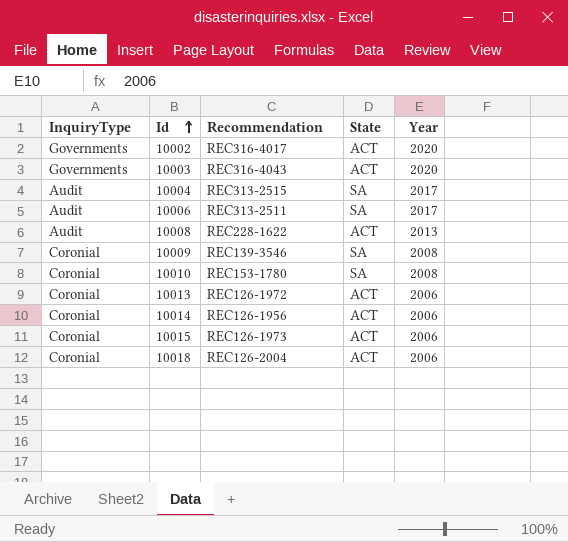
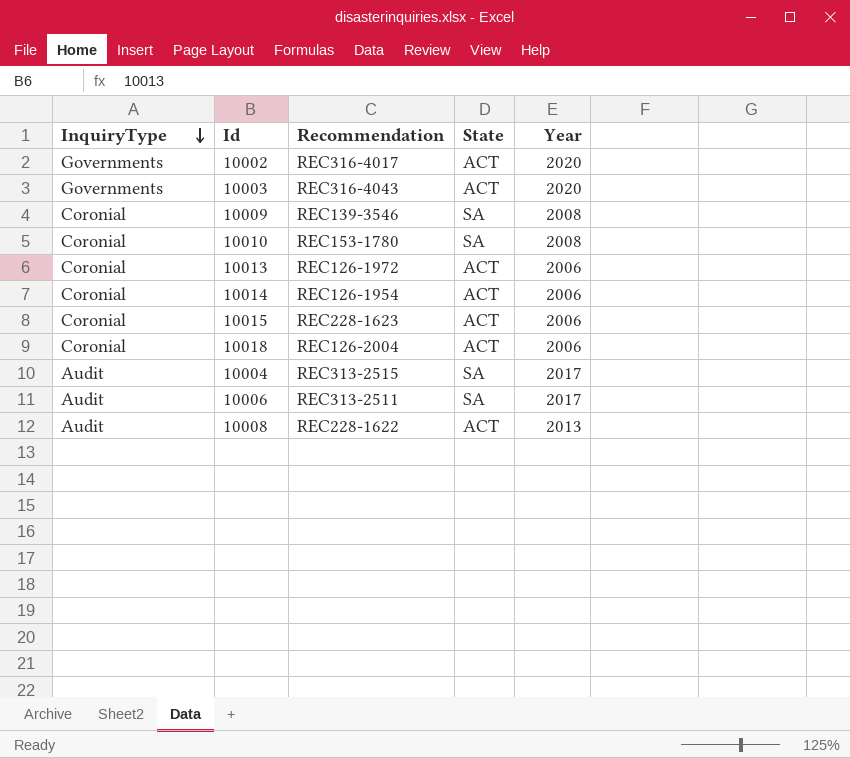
row order: Id ascending -> InquiryType descending
10014 | Recommendation: REC126-1956 -> REC126-1954
10015 | Recommendation: REC126-1973 -> REC228-1623

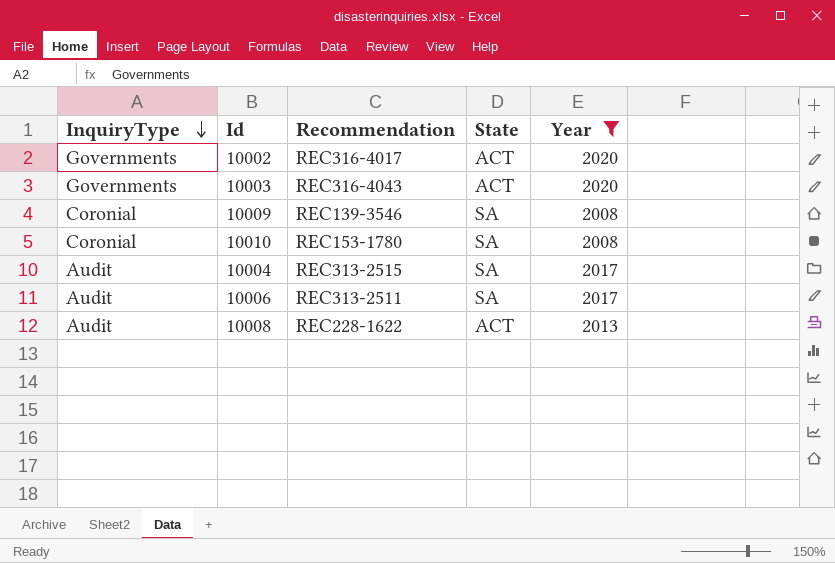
filter: none -> Year != 2006

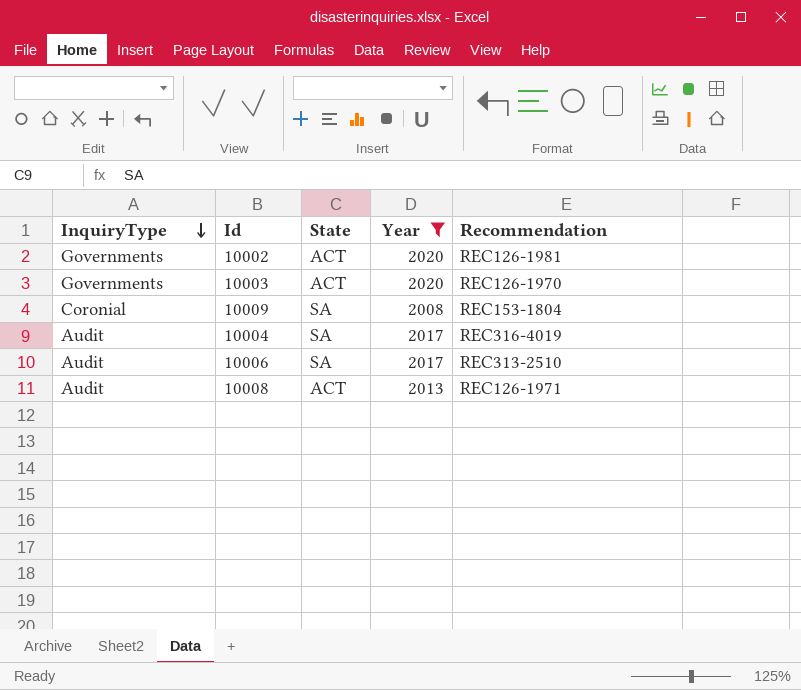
column Recommendation | position: 3 -> 5
row 10010: Coronial | REC153-1780 | SA | 2008 -> none
10002 | Recommendation: REC316-4017 -> REC126-1981
10003 | Recommendation: REC316-4043 -> REC126-1970
10009 | Recommendation: REC139-3546 -> REC153-1804
10004 | Recommendation: REC313-2515 -> REC316-4019
10006 | Recommendation: REC313-2511 -> REC313-2510
10008 | Recommendation: REC228-1622 -> REC126-1971

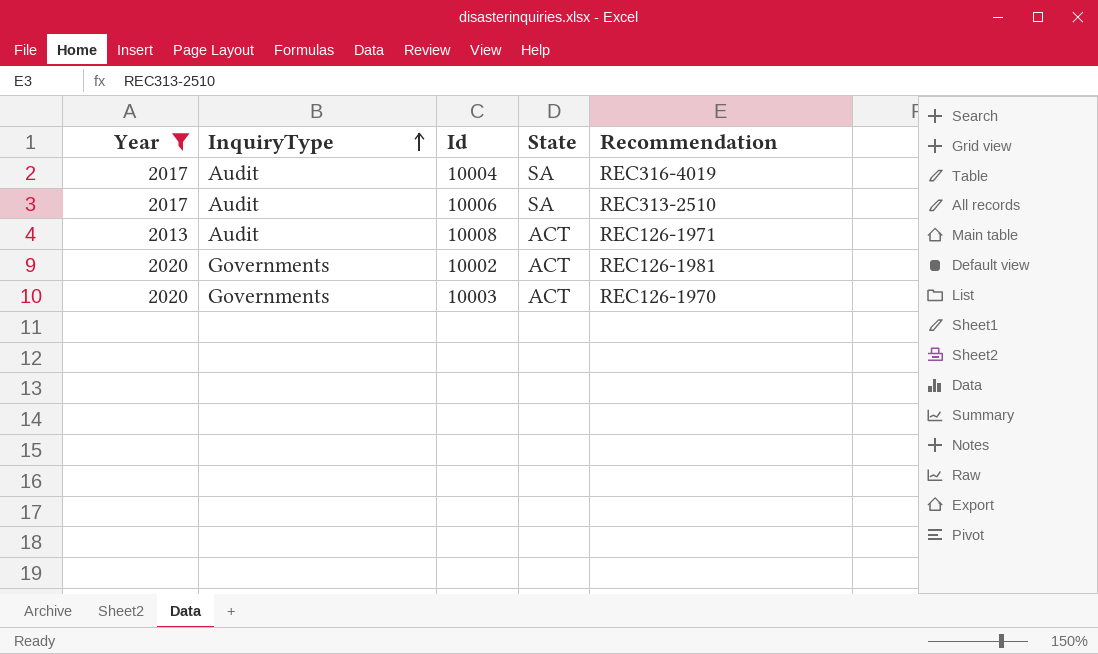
row order: InquiryType descending -> InquiryType ascending
column Year | position: 4 -> 1
row 10009: Coronial | SA | 2008 | REC153-1804 -> none

